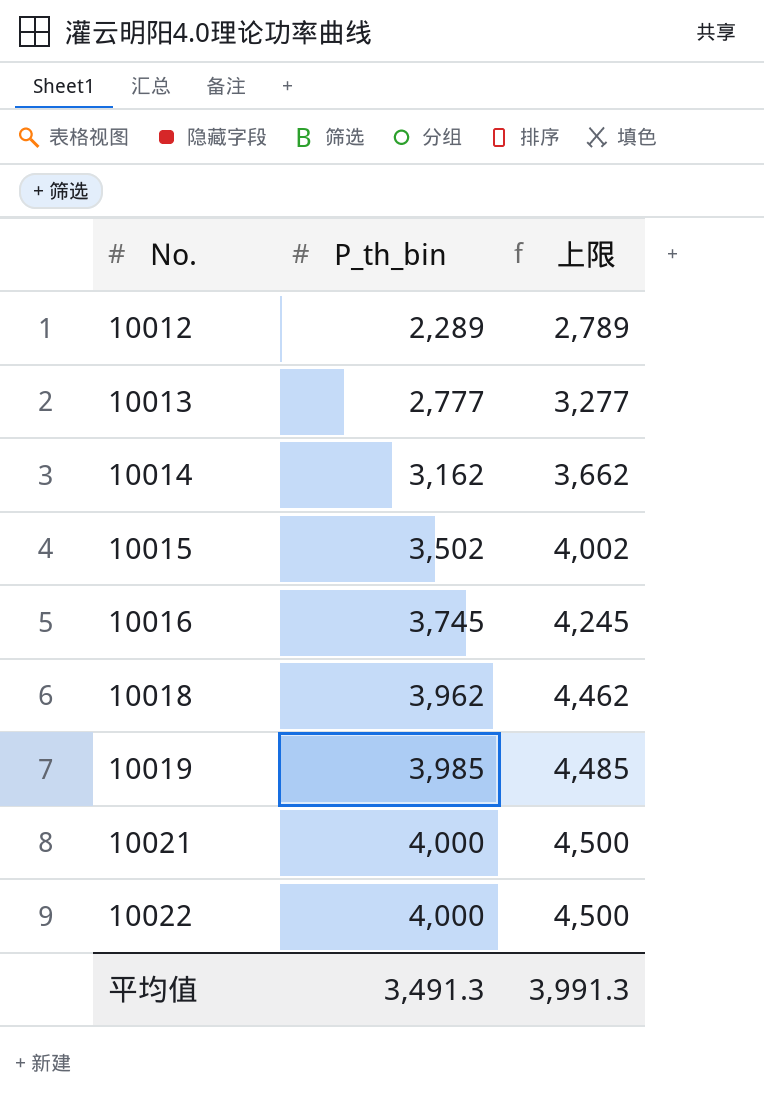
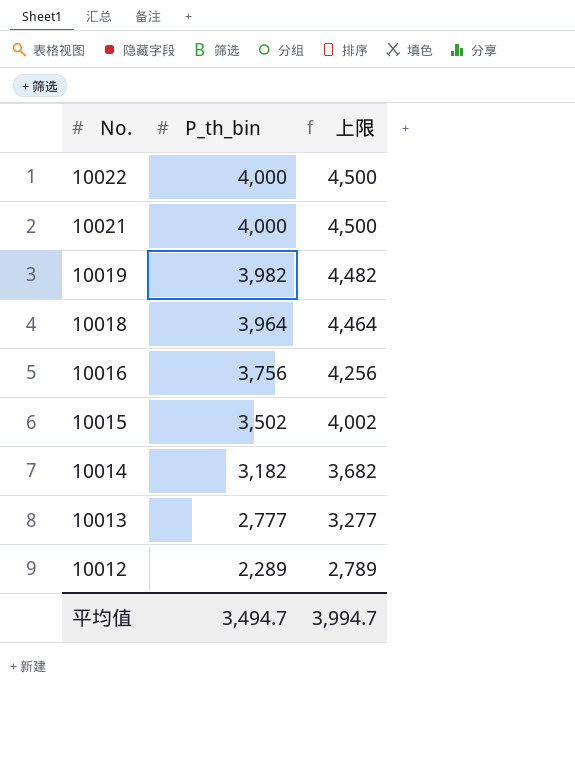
row order: No. ascending -> No. descending
10019 | P_th_bin: 3,985 -> 3,982
10019 | 上限: 4,485 -> 4,482
10018 | P_th_bin: 3,962 -> 3,964
10018 | 上限: 4,462 -> 4,464
10016 | P_th_bin: 3,745 -> 3,756
10016 | 上限: 4,245 -> 4,256
10014 | P_th_bin: 3,162 -> 3,182
10014 | 上限: 3,662 -> 3,682
平均值 | P_th_bin: 3,491.3 -> 3,494.7
平均值 | 上限: 3,991.3 -> 3,994.7

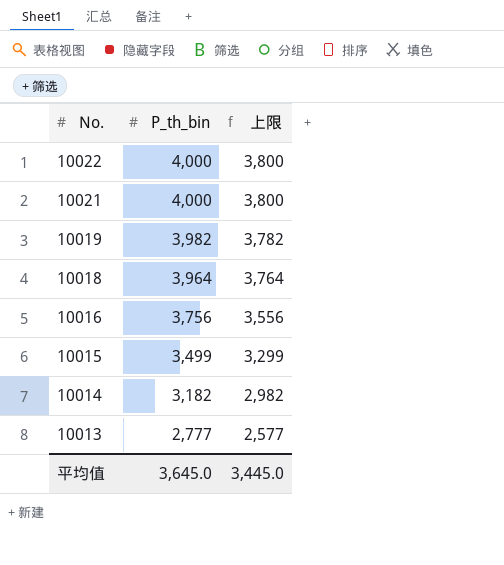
column 上限 | formula: [P_th_bin] + 500 -> [P_th_bin] - 200
row 10012: 2,289 | 2,789 -> none
10015 | P_th_bin: 3,502 -> 3,499
平均值 | P_th_bin: 3,494.7 -> 3,645.0
平均值 | 上限: 3,994.7 -> 3,445.0

